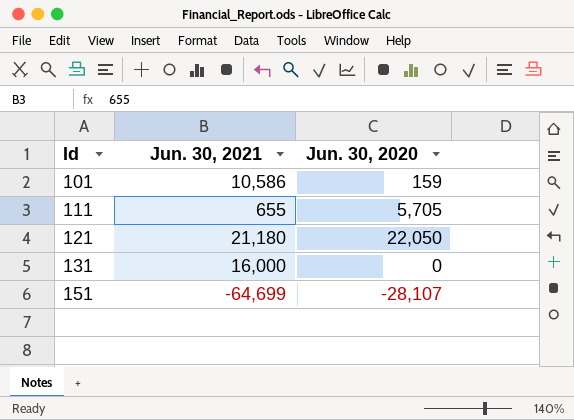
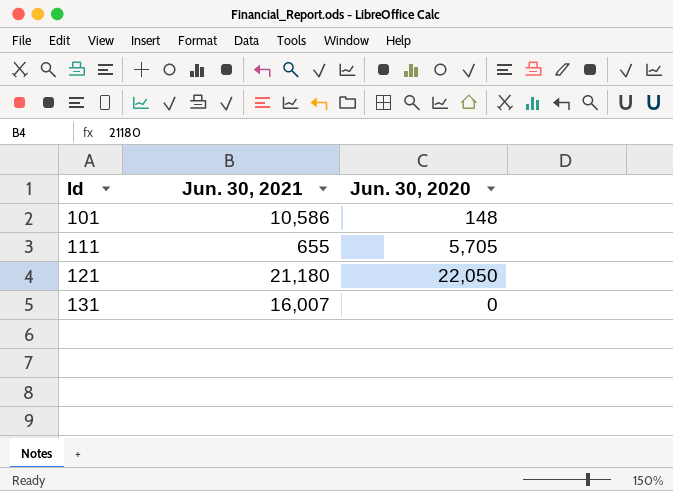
row 151: -64,699 | -28,107 -> none
101 | Jun. 30, 2020: 159 -> 148
131 | Jun. 30, 2021: 16,000 -> 16,007

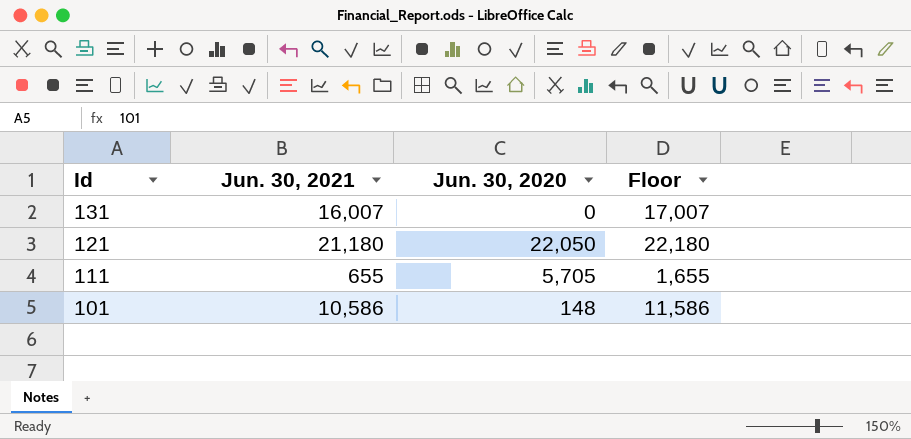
row order: Id ascending -> Id descending
column Floor | formula: none -> [Jun. 30, 2021] + 1000

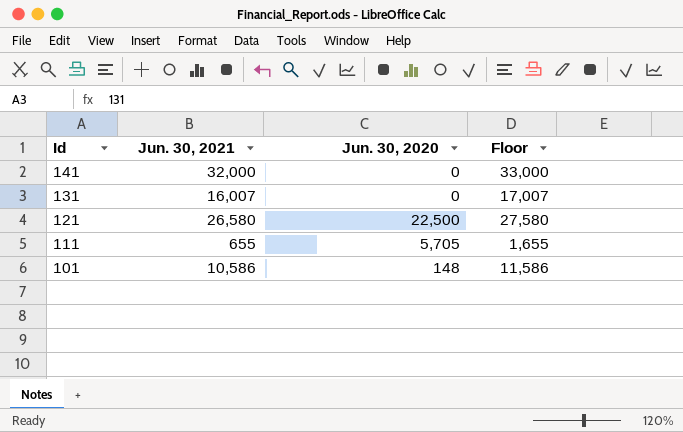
row 141: none -> 32,000 | 0 | 33,000
121 | Jun. 30, 2021: 21,180 -> 26,580
121 | Jun. 30, 2020: 22,050 -> 22,500
121 | Floor: 22,180 -> 27,580

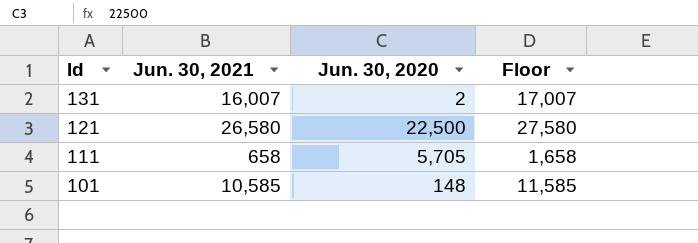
row 141: 32,000 | 0 | 33,000 -> none
131 | Jun. 30, 2020: 0 -> 2
111 | Jun. 30, 2021: 655 -> 658
111 | Floor: 1,655 -> 1,658
101 | Jun. 30, 2021: 10,586 -> 10,585
101 | Floor: 11,586 -> 11,585

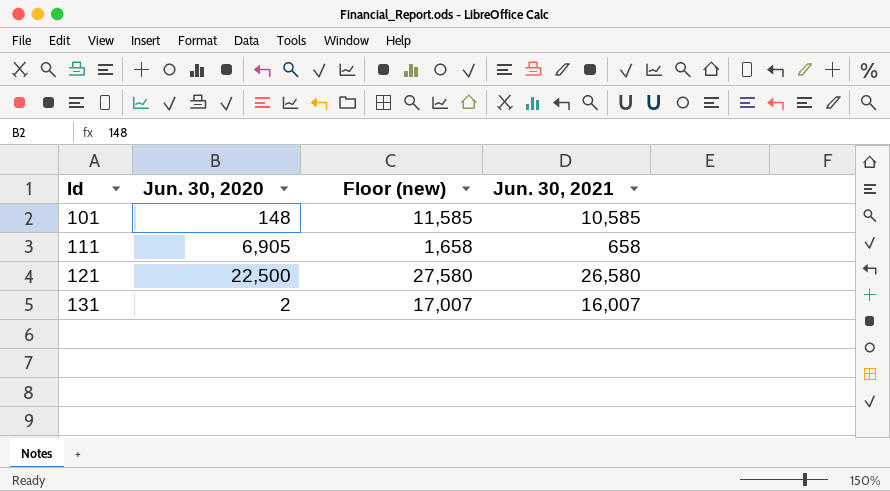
row order: Id descending -> Id ascending
column name: Floor -> Floor (new)
column Jun. 30, 2021 | position: 2 -> 4
111 | Jun. 30, 2020: 5,705 -> 6,905

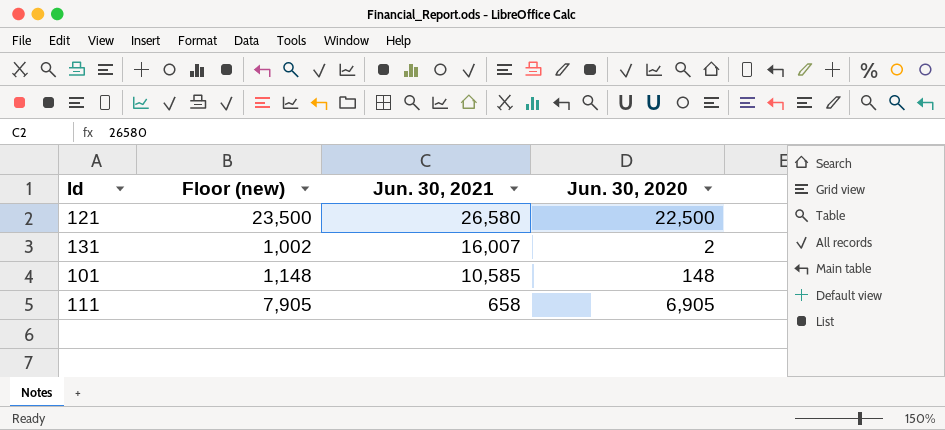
row order: Id ascending -> Jun. 30, 2021 descending
column Floor (new) | formula: [Jun. 30, 2021] + 1000 -> [Jun. 30, 2020] + 1000
column Jun. 30, 2020 | position: 2 -> 4

